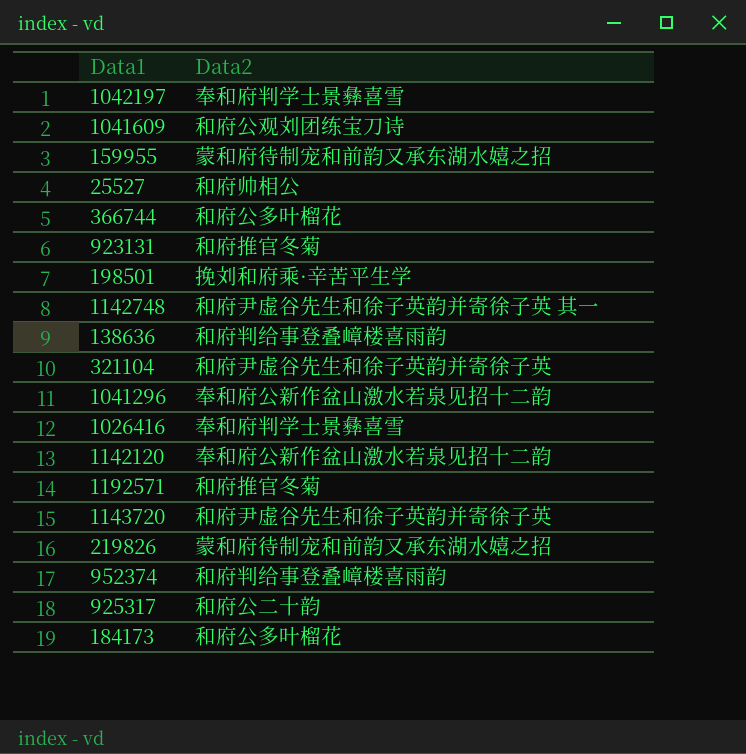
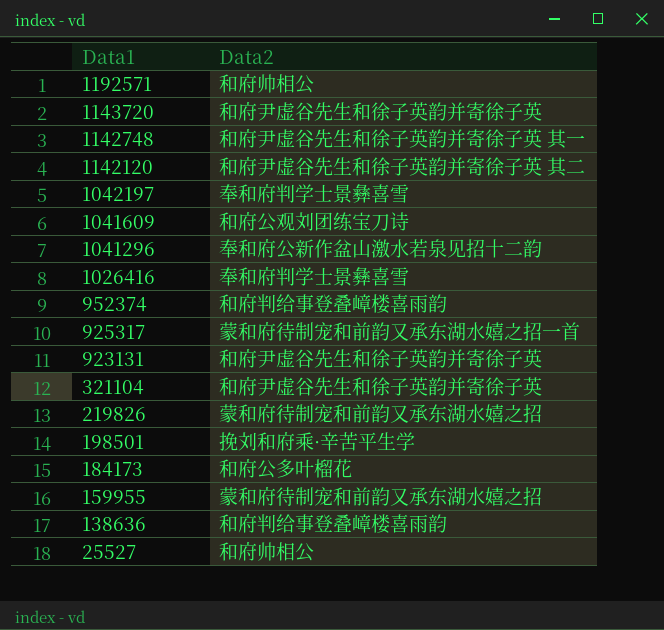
row order: none -> Data1 descending
row 366744: 和府公多叶榴花 -> none
1192571 | Data2: 和府推官冬菊 -> 和府帅相公
1142120 | Data2: 奉和府公新作盆山激水若泉见招十二韵 -> 和府尹虚谷先生和徐子英韵并寄徐子英 其二
925317 | Data2: 和府公二十韵 -> 蒙和府待制宠和前韵又承东湖水嬉之招一首
923131 | Data2: 和府推官冬菊 -> 和府尹虚谷先生和徐子英韵并寄徐子英

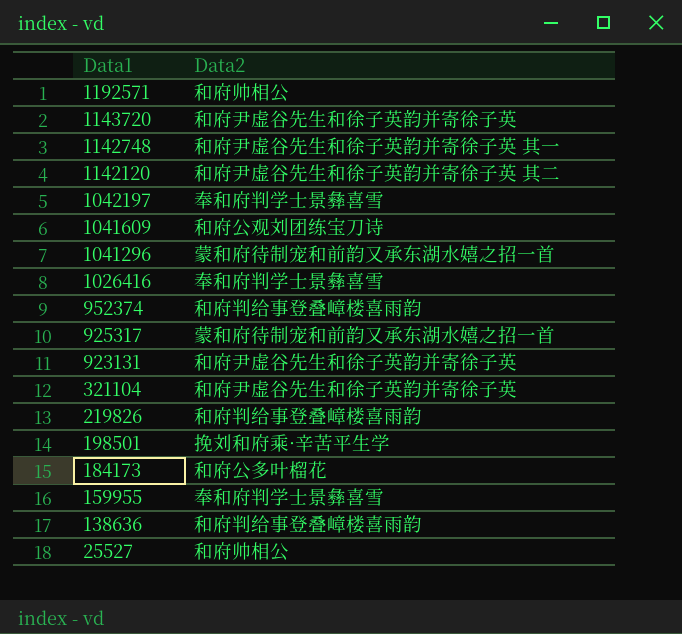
1041296 | Data2: 奉和府公新作盆山激水若泉见招十二韵 -> 蒙和府待制宠和前韵又承东湖水嬉之招一首
219826 | Data2: 蒙和府待制宠和前韵又承东湖水嬉之招 -> 和府判给事登叠嶂楼喜雨韵
159955 | Data2: 蒙和府待制宠和前韵又承东湖水嬉之招 -> 奉和府判学士景彝喜雪

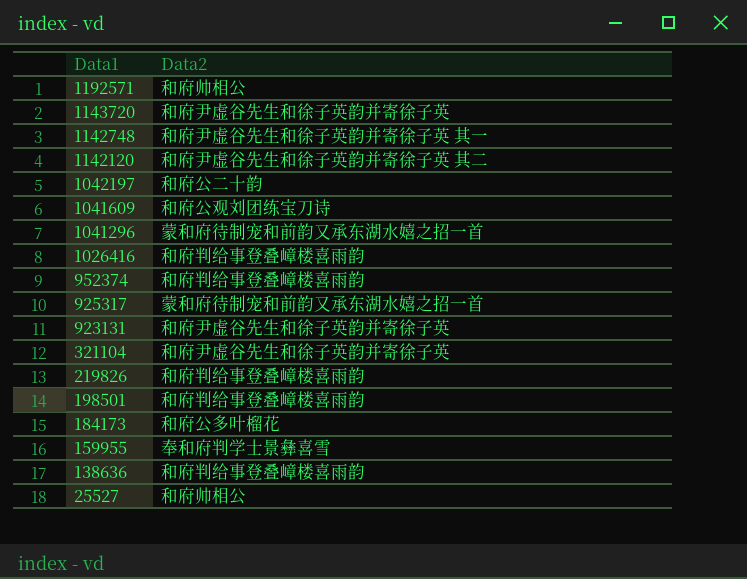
1042197 | Data2: 奉和府判学士景彝喜雪 -> 和府公二十韵
1026416 | Data2: 奉和府判学士景彝喜雪 -> 和府判给事登叠嶂楼喜雨韵
198501 | Data2: 挽刘和府乘·辛苦平生学 -> 和府判给事登叠嶂楼喜雨韵

